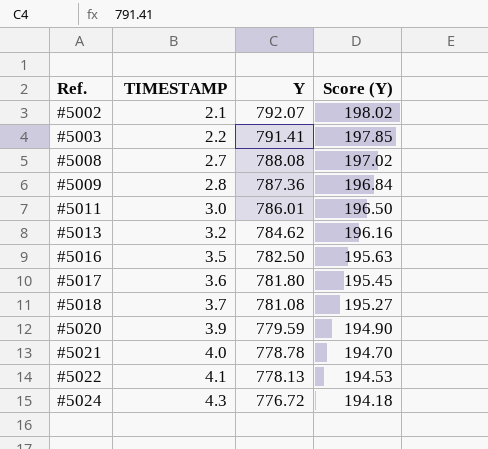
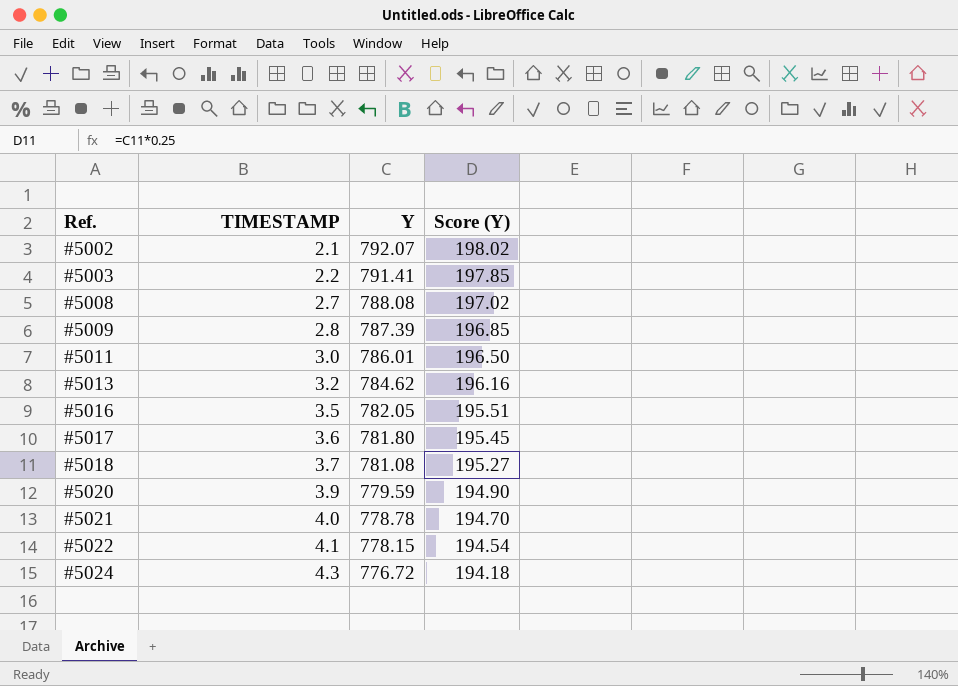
#5009 | Y: 787.36 -> 787.39
#5009 | Score (Y): 196.84 -> 196.85
#5016 | Y: 782.50 -> 782.05
#5016 | Score (Y): 195.63 -> 195.51
#5022 | Y: 778.13 -> 778.15
#5022 | Score (Y): 194.53 -> 194.54

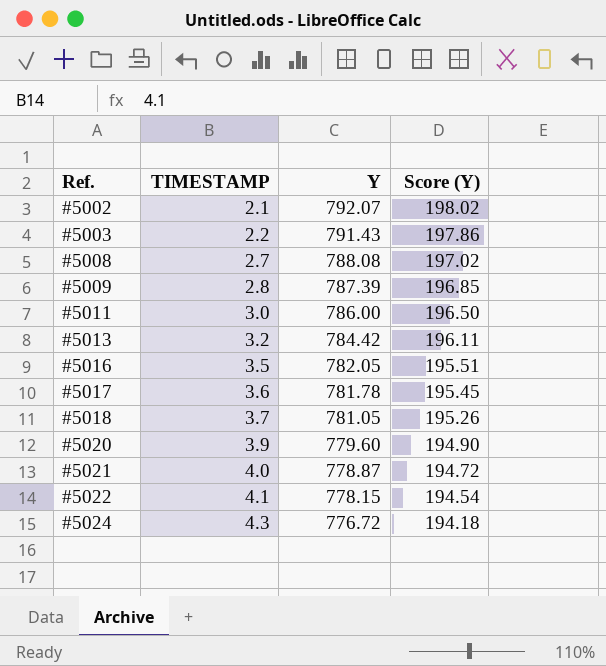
#5003 | Y: 791.41 -> 791.43
#5003 | Score (Y): 197.85 -> 197.86
#5011 | Y: 786.01 -> 786.00
#5013 | Y: 784.62 -> 784.42
#5013 | Score (Y): 196.16 -> 196.11
#5017 | Y: 781.80 -> 781.78
#5018 | Y: 781.08 -> 781.05
#5018 | Score (Y): 195.27 -> 195.26
#5020 | Y: 779.59 -> 779.60
#5021 | Y: 778.78 -> 778.87
#5021 | Score (Y): 194.70 -> 194.72

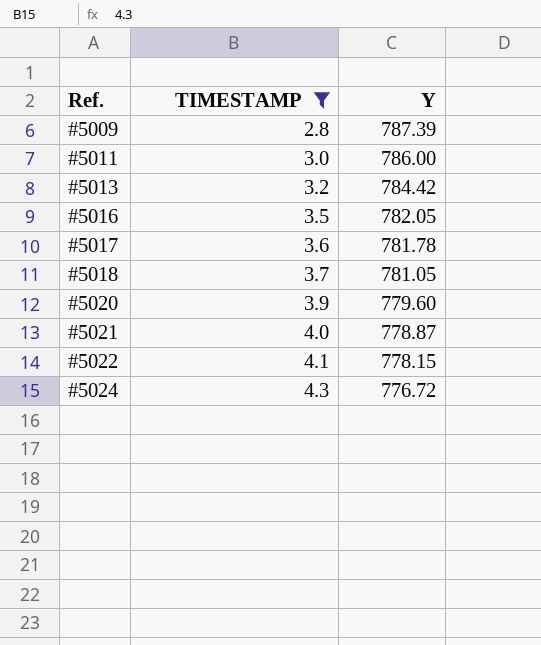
filter: none -> TIMESTAMP >= 2.8
column Score (Y) | formula: [Y] * 0.25 -> none

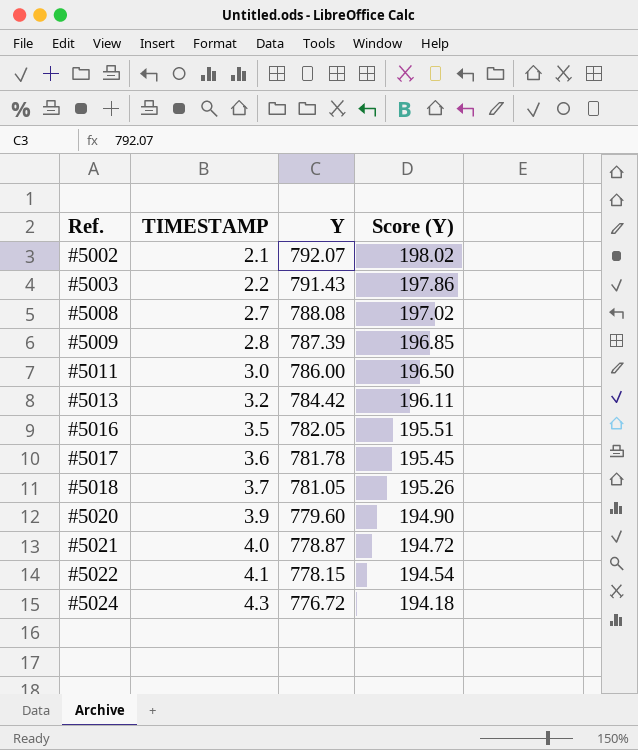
filter: TIMESTAMP >= 2.8 -> none
column Score (Y) | formula: none -> [Y] * 0.25

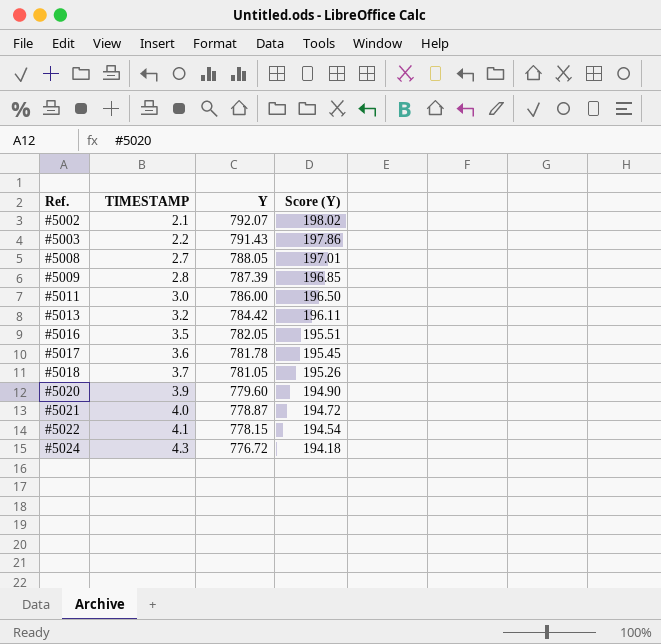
#5008 | Y: 788.08 -> 788.05
#5008 | Score (Y): 197.02 -> 197.01

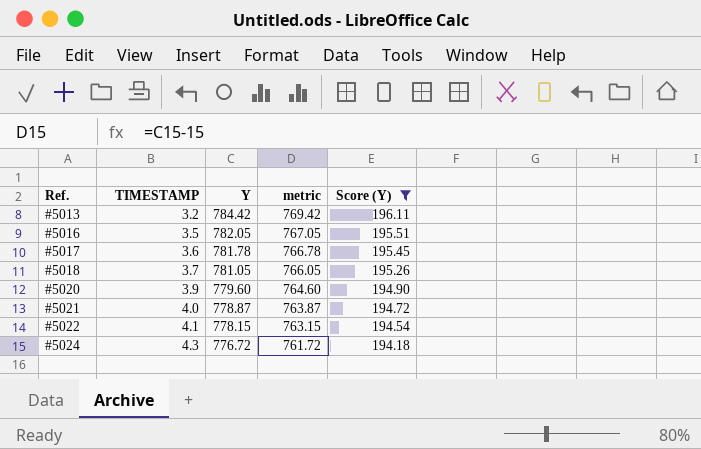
filter: none -> Score (Y) <= 196.11
column metric | formula: none -> [Y] - 15

